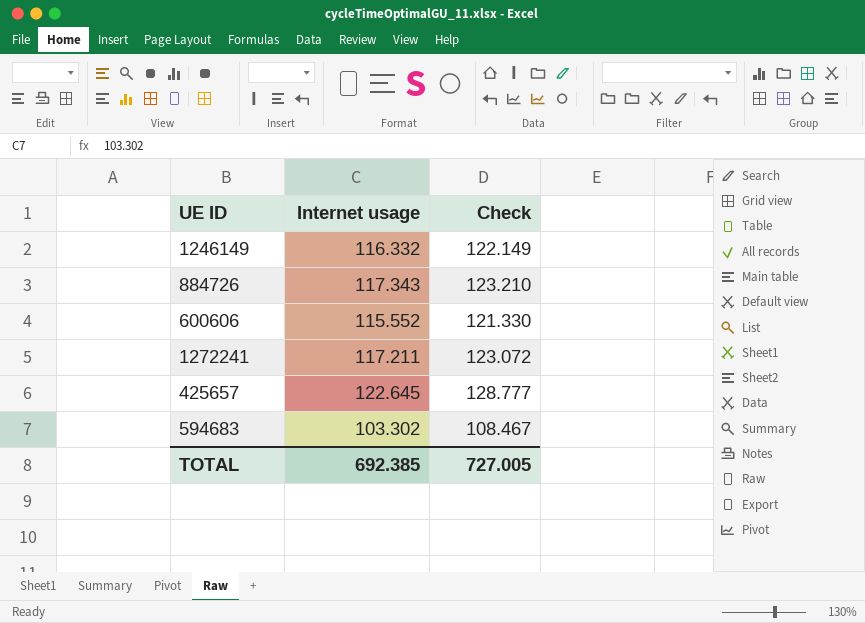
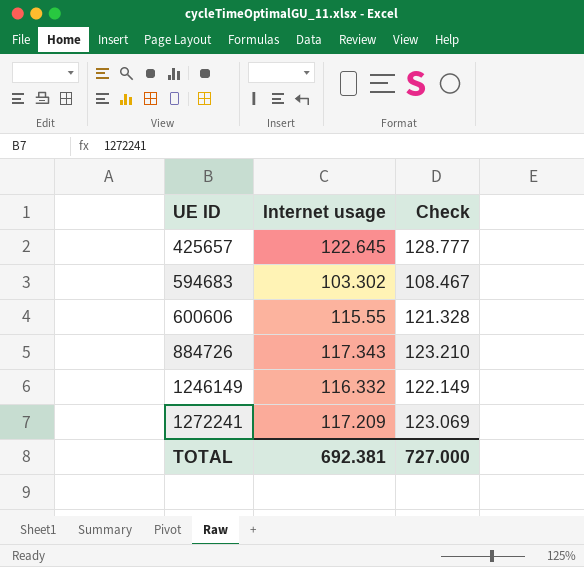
row order: none -> UE ID ascending
600606 | Internet usage: 115.552 -> 115.55
600606 | Check: 121.330 -> 121.328
1272241 | Internet usage: 117.211 -> 117.209
1272241 | Check: 123.072 -> 123.069
TOTAL | Internet usage: 692.385 -> 692.381
TOTAL | Check: 727.005 -> 727.000

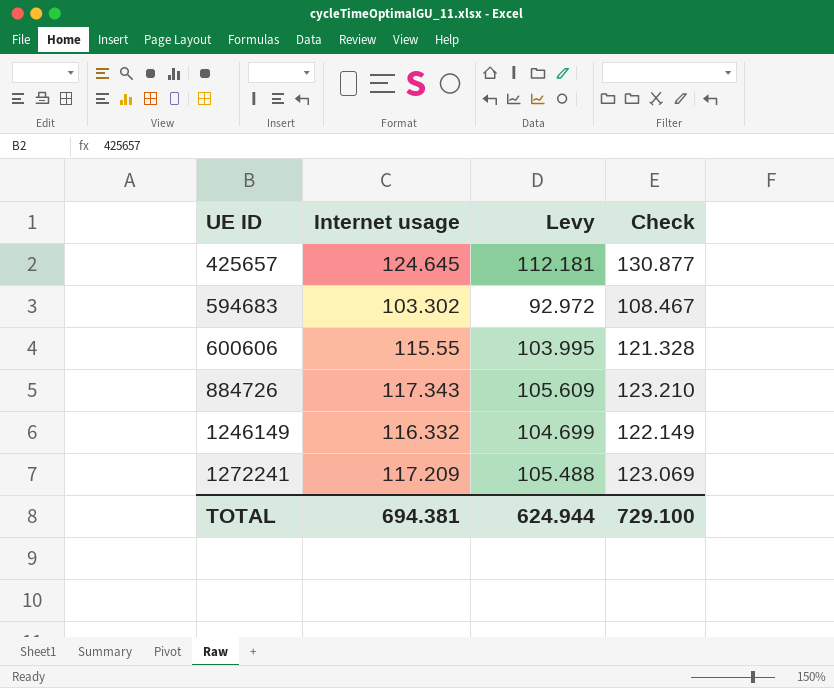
column Levy | formula: none -> [Internet usage] * 0.9
425657 | Internet usage: 122.645 -> 124.645
425657 | Check: 128.777 -> 130.877
TOTAL | Internet usage: 692.381 -> 694.381
TOTAL | Check: 727.000 -> 729.100

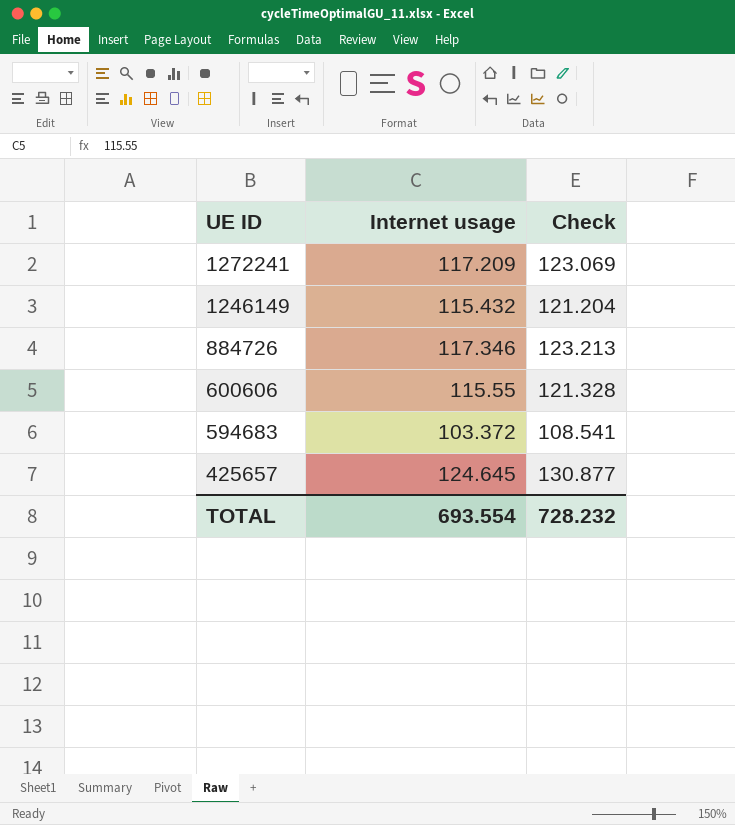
row order: UE ID ascending -> UE ID descending
column Levy | formula: [Internet usage] * 0.9 -> none
1246149 | Internet usage: 116.332 -> 115.432
1246149 | Check: 122.149 -> 121.204
884726 | Internet usage: 117.343 -> 117.346
884726 | Check: 123.210 -> 123.213
594683 | Internet usage: 103.302 -> 103.372
594683 | Check: 108.467 -> 108.541
TOTAL | Internet usage: 694.381 -> 693.554
TOTAL | Check: 729.100 -> 728.232

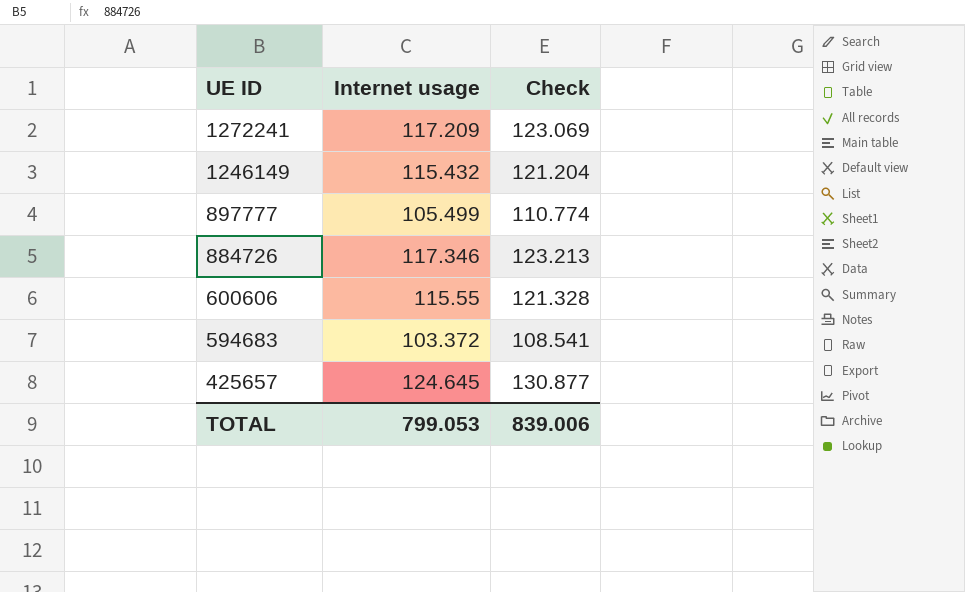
row 897777: none -> 105.499 | 110.774
TOTAL | Internet usage: 693.554 -> 799.053
TOTAL | Check: 728.232 -> 839.006

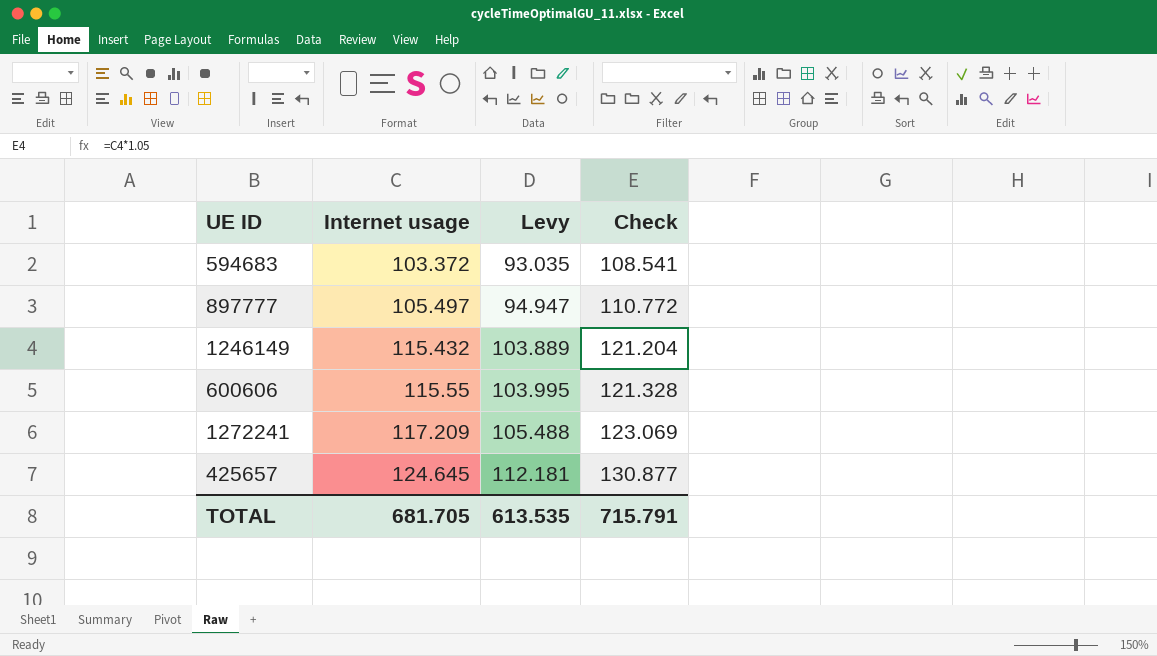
row order: UE ID descending -> Internet usage ascending
column Levy | formula: none -> [Internet usage] * 0.9
row 884726: 117.346 | 123.213 -> none
897777 | Internet usage: 105.499 -> 105.497
897777 | Check: 110.774 -> 110.772
TOTAL | Internet usage: 799.053 -> 681.705
TOTAL | Check: 839.006 -> 715.791

